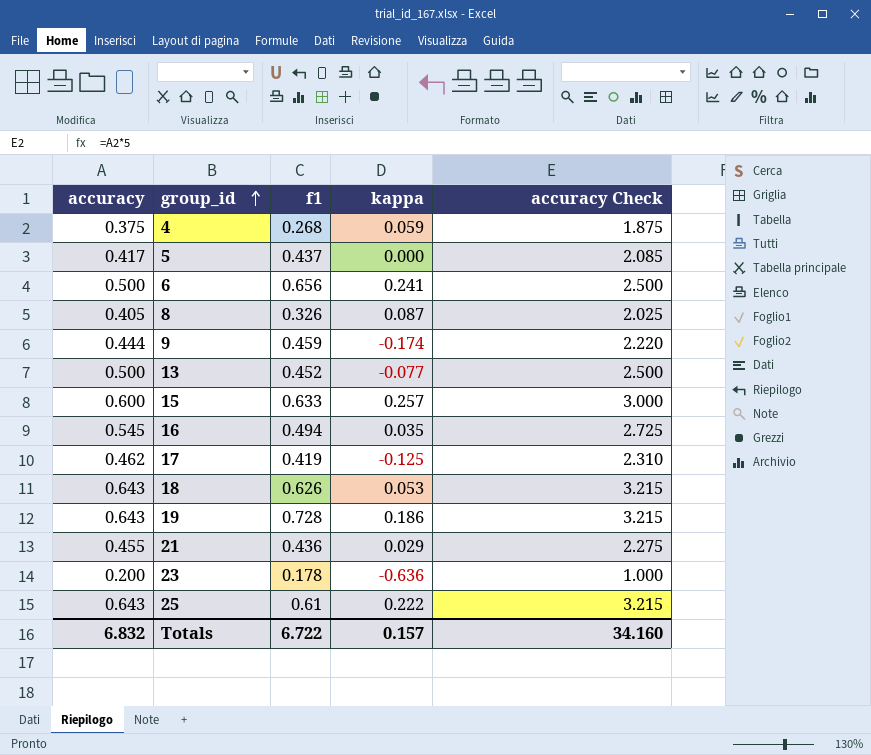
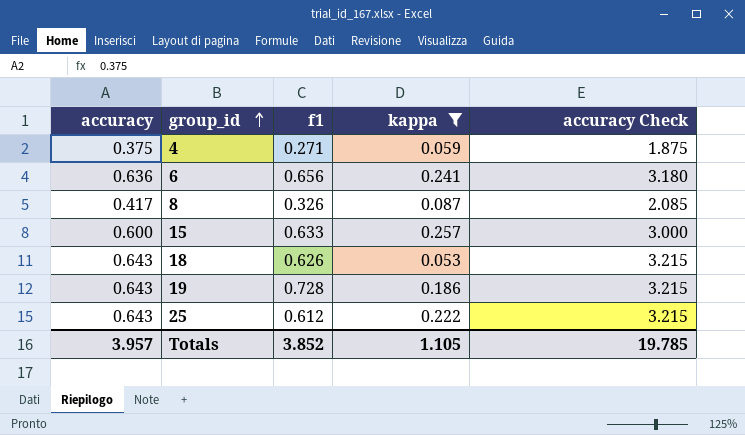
filter: none -> kappa >= 0.053
4 | f1: 0.268 -> 0.271
6 | accuracy: 0.500 -> 0.636
6 | accuracy Check: 2.500 -> 3.180
8 | accuracy: 0.405 -> 0.417
8 | accuracy Check: 2.025 -> 2.085
25 | f1: 0.61 -> 0.612
Totals | accuracy: 6.832 -> 3.957
Totals | f1: 6.722 -> 3.852
Totals | kappa: 0.157 -> 1.105
Totals | accuracy Check: 34.160 -> 19.785

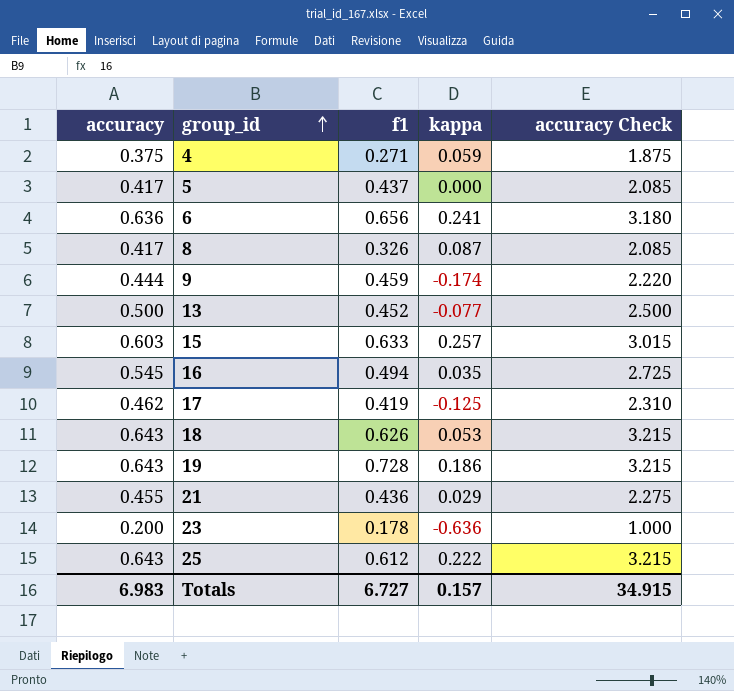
filter: kappa >= 0.053 -> none
15 | accuracy: 0.600 -> 0.603
15 | accuracy Check: 3.000 -> 3.015
Totals | accuracy: 3.957 -> 6.983
Totals | f1: 3.852 -> 6.727
Totals | kappa: 1.105 -> 0.157
Totals | accuracy Check: 19.785 -> 34.915

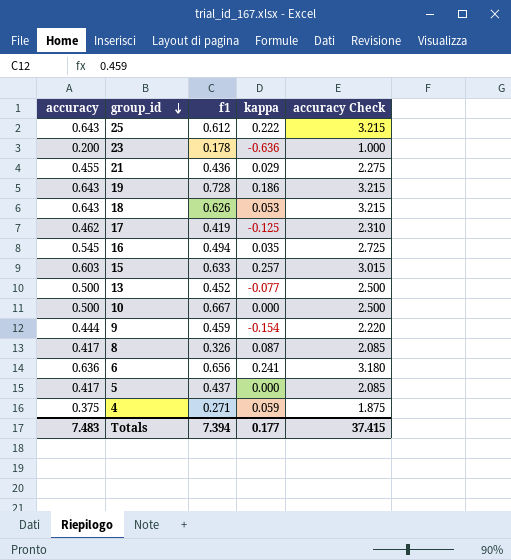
row order: group_id ascending -> group_id descending
row 10: none -> 0.500 | 0.667 | 0.000 | 2.500
9 | kappa: -0.174 -> -0.154
Totals | accuracy: 6.983 -> 7.483
Totals | f1: 6.727 -> 7.394
Totals | kappa: 0.157 -> 0.177
Totals | accuracy Check: 34.915 -> 37.415

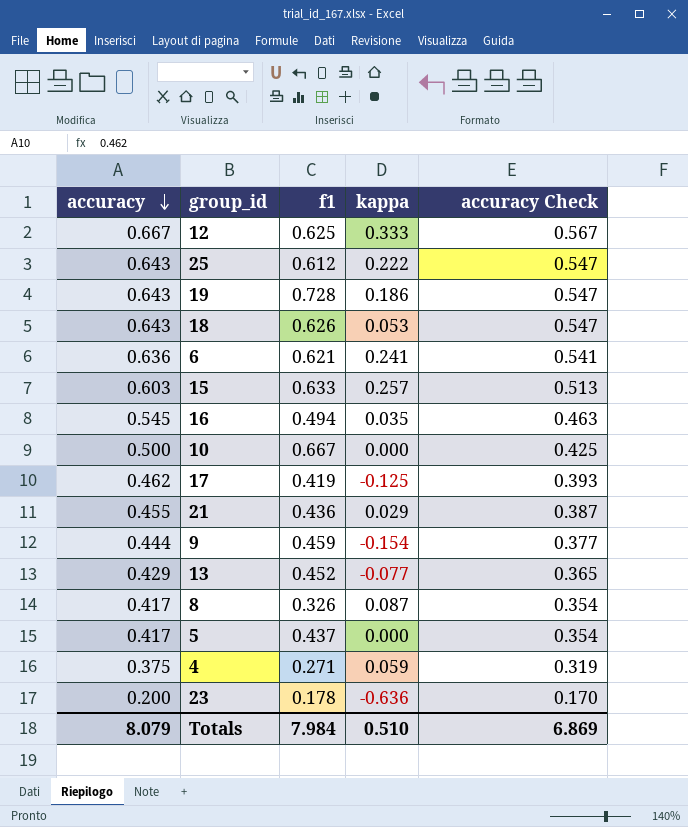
row order: group_id descending -> accuracy descending
column accuracy Check | formula: [accuracy] * 5 -> [accuracy] * 0.85
row 12: none -> 0.667 | 0.625 | 0.333 | 0.567
6 | f1: 0.656 -> 0.621
13 | accuracy: 0.500 -> 0.429
Totals | accuracy: 7.483 -> 8.079
Totals | f1: 7.394 -> 7.984
Totals | kappa: 0.177 -> 0.510
Totals | accuracy Check: 37.415 -> 6.869

